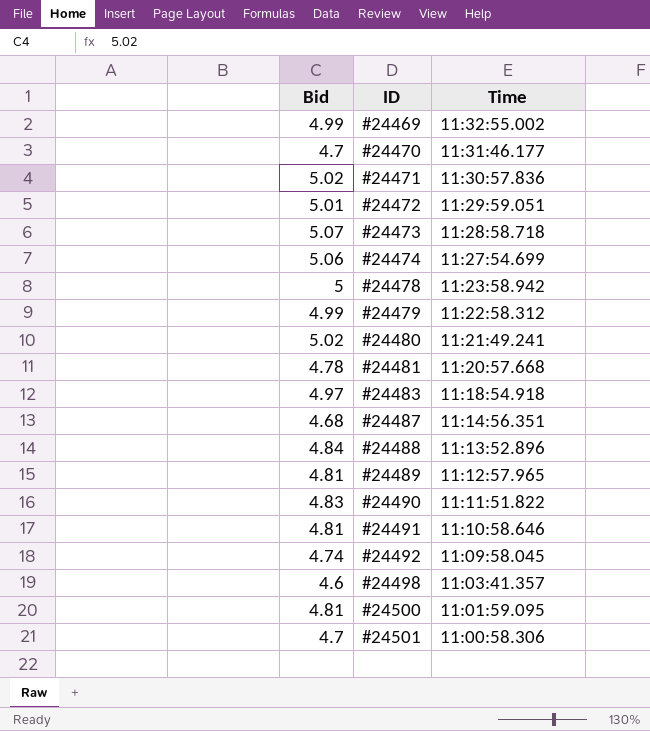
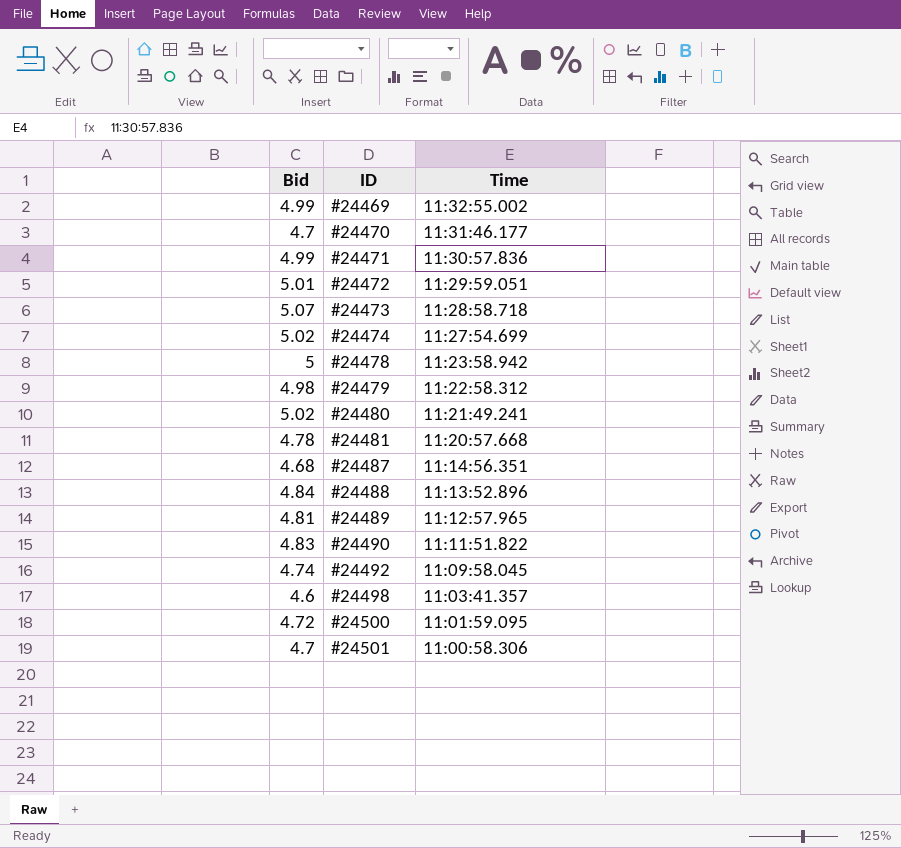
row #24483: 4.97 | 11:18:54.918 -> none
row #24491: 4.81 | 11:10:58.646 -> none
#24471 | Bid: 5.02 -> 4.99
#24474 | Bid: 5.06 -> 5.02
#24479 | Bid: 4.99 -> 4.98
#24500 | Bid: 4.81 -> 4.72

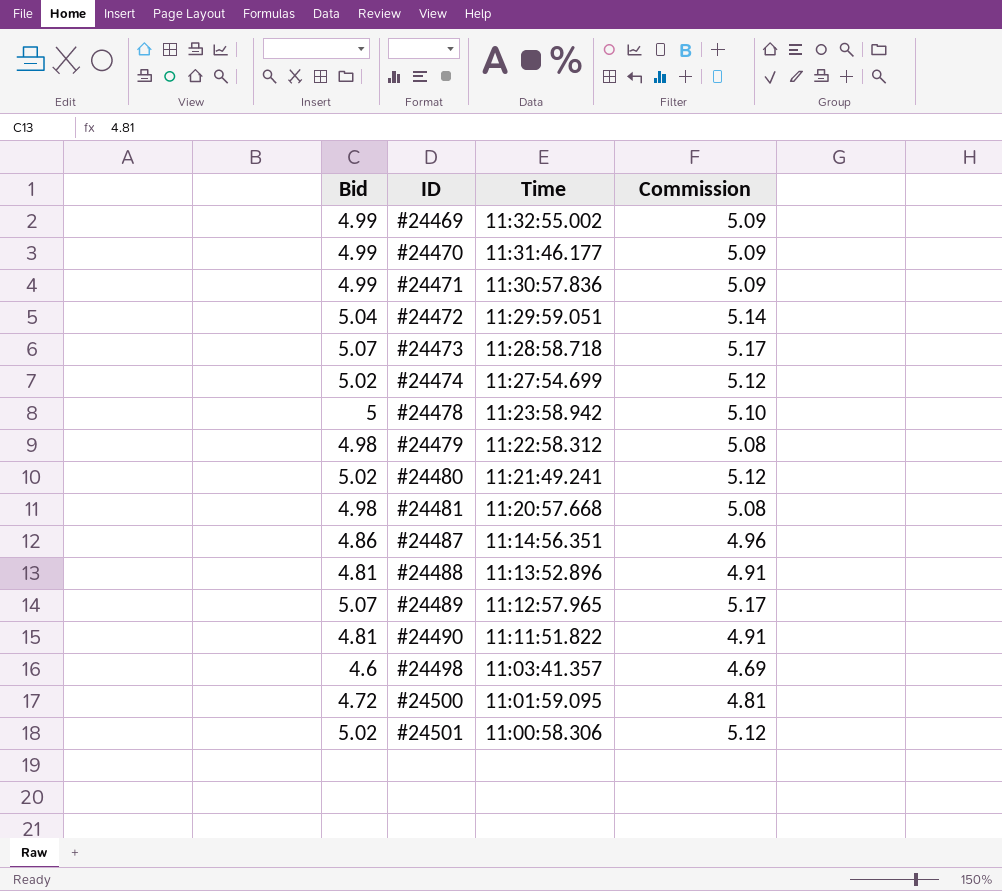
column Commission | formula: none -> [Bid] * 1.02
row #24492: 4.74 | 11:09:58.045 -> none
#24470 | Bid: 4.7 -> 4.99
#24472 | Bid: 5.01 -> 5.04
#24481 | Bid: 4.78 -> 4.98
#24487 | Bid: 4.68 -> 4.86
#24488 | Bid: 4.84 -> 4.81
#24489 | Bid: 4.81 -> 5.07
#24490 | Bid: 4.83 -> 4.81
#24501 | Bid: 4.7 -> 5.02

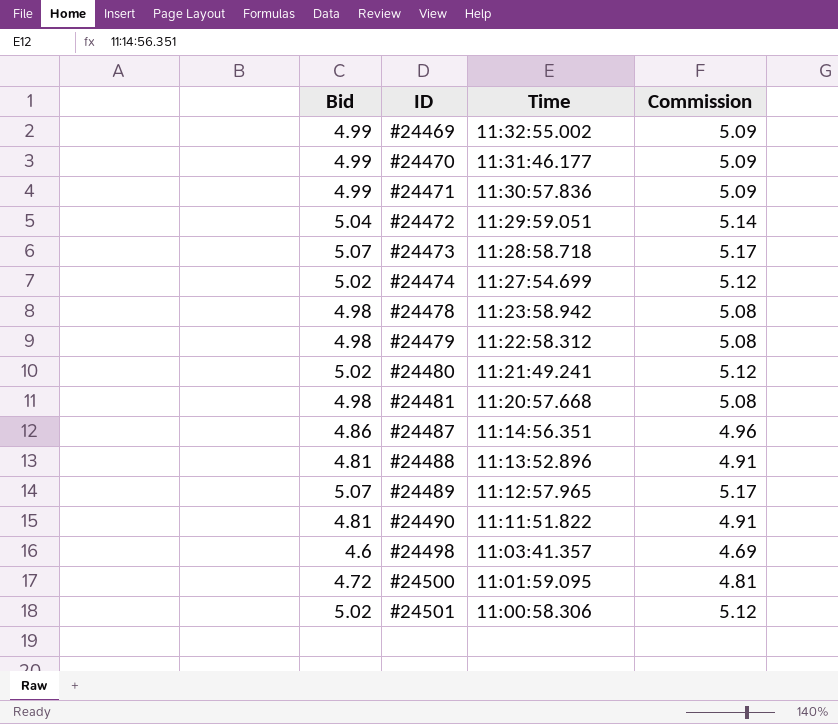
#24478 | Bid: 5 -> 4.98
#24478 | Commission: 5.10 -> 5.08

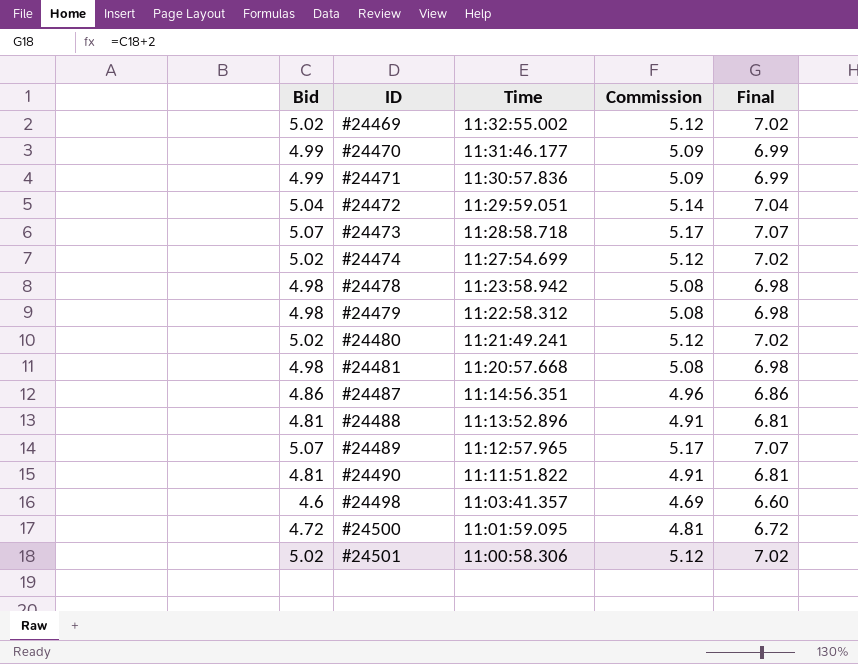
column Final | formula: none -> [Bid] + 2
#24469 | Bid: 4.99 -> 5.02
#24469 | Commission: 5.09 -> 5.12

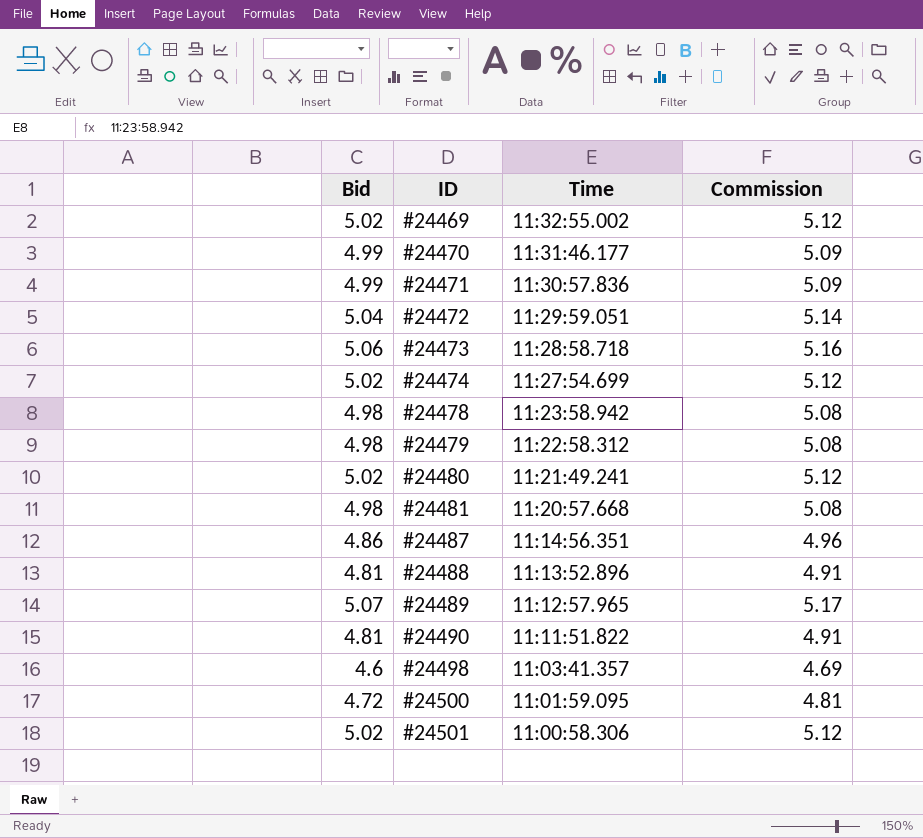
column Final | formula: [Bid] + 2 -> none
#24473 | Bid: 5.07 -> 5.06
#24473 | Commission: 5.17 -> 5.16

